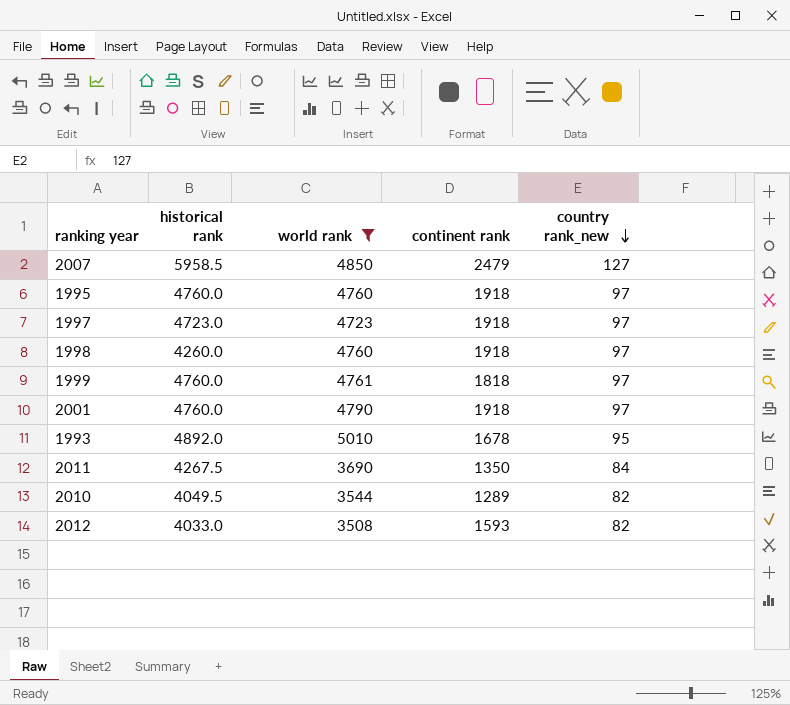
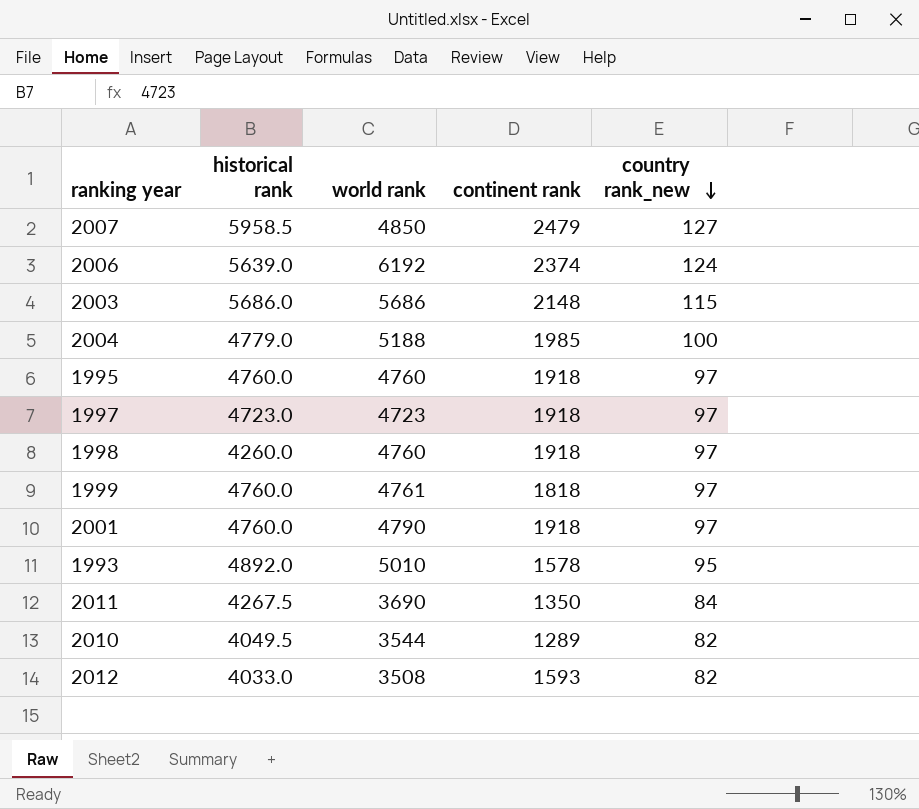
filter: world rank <= 5010 -> none
1993 | continent rank: 1678 -> 1578

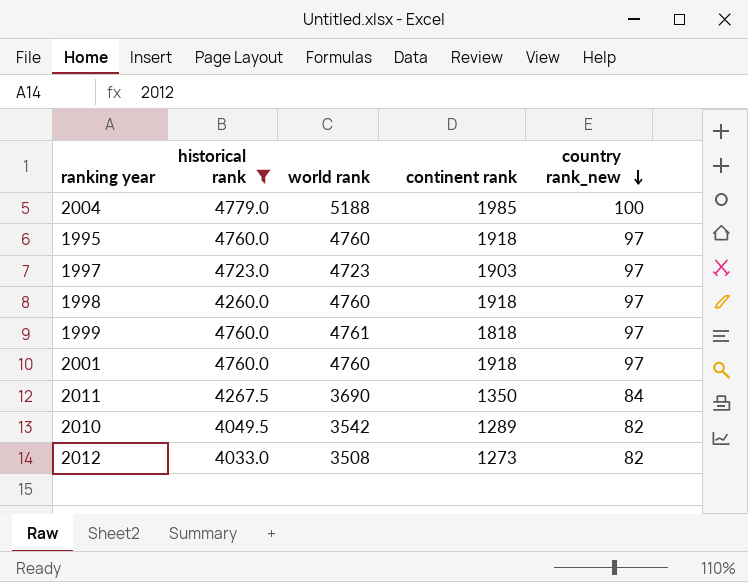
filter: none -> historical rank <= 4779.0
1997 | continent rank: 1918 -> 1903
2001 | world rank: 4790 -> 4760
2010 | world rank: 3544 -> 3542
2012 | continent rank: 1593 -> 1273

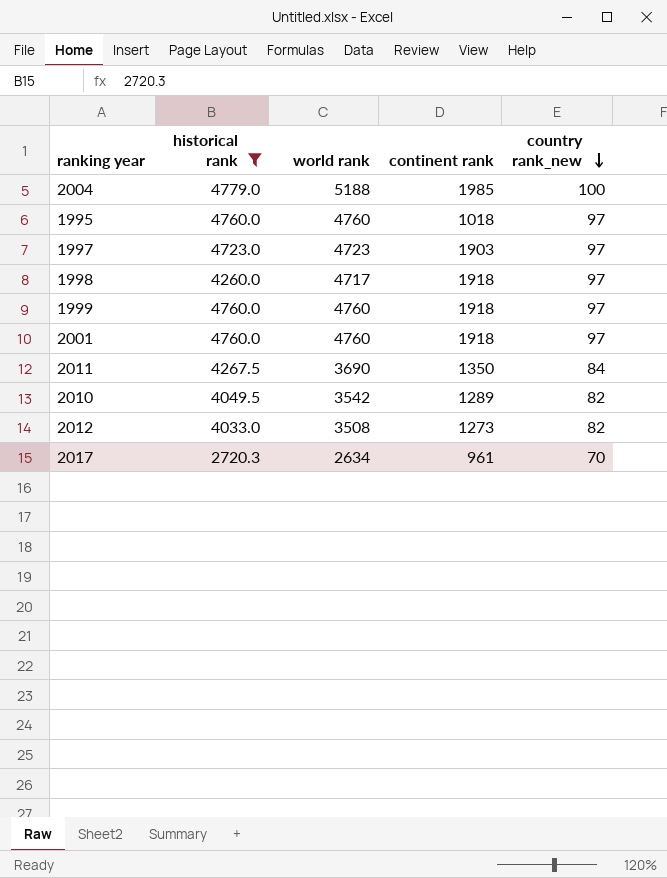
1995 | continent rank: 1918 -> 1018
1998 | world rank: 4760 -> 4717
1999 | world rank: 4761 -> 4760
1999 | continent rank: 1818 -> 1918
row 2017: none -> 2720.3 | 2634 | 961 | 70

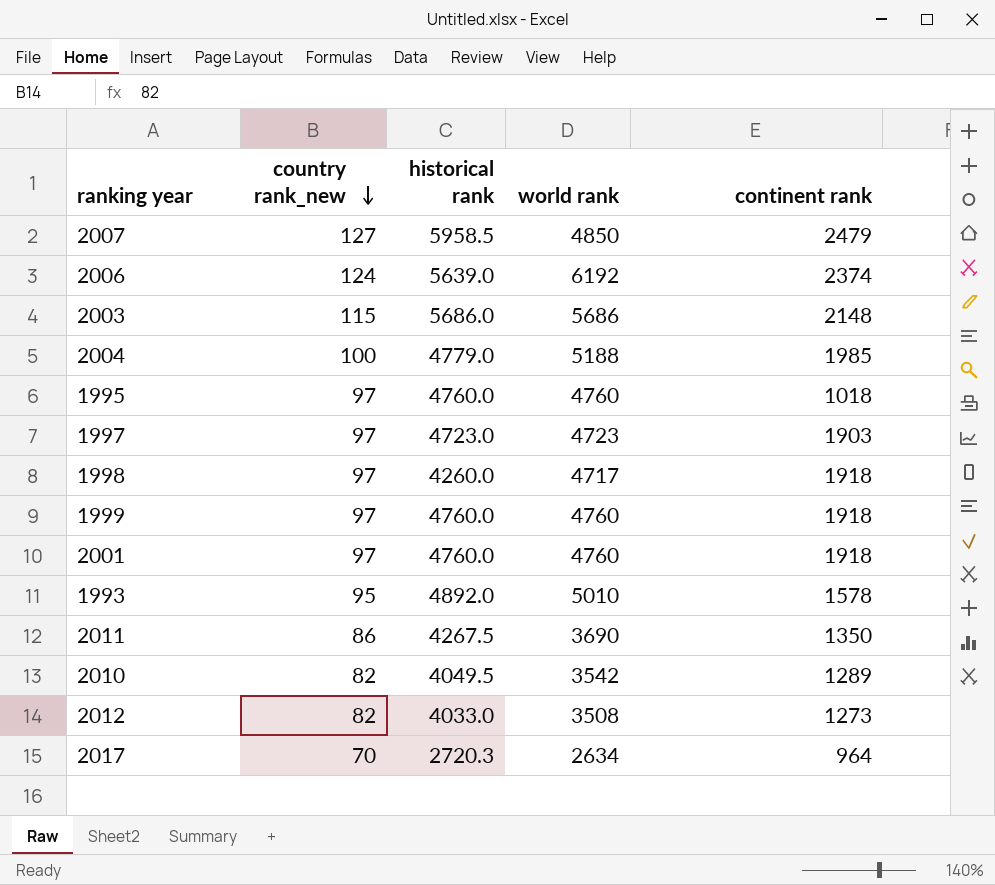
filter: historical rank <= 4779.0 -> none
column country rank_new | position: 5 -> 2
2011 | country rank_new: 84 -> 86
2017 | continent rank: 961 -> 964

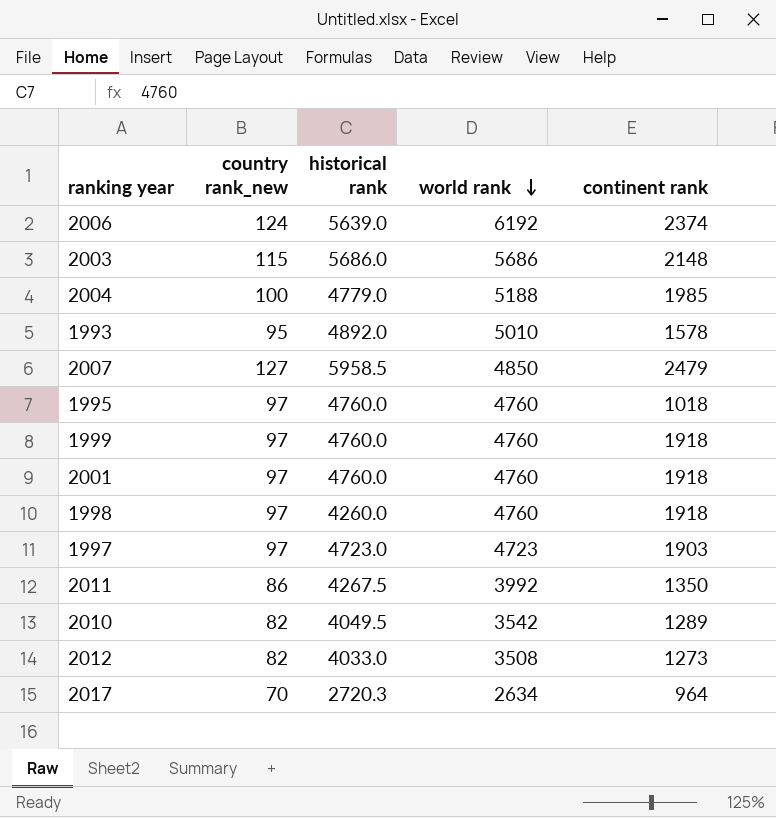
row order: country rank_new descending -> world rank descending
1998 | world rank: 4717 -> 4760
2011 | world rank: 3690 -> 3992

